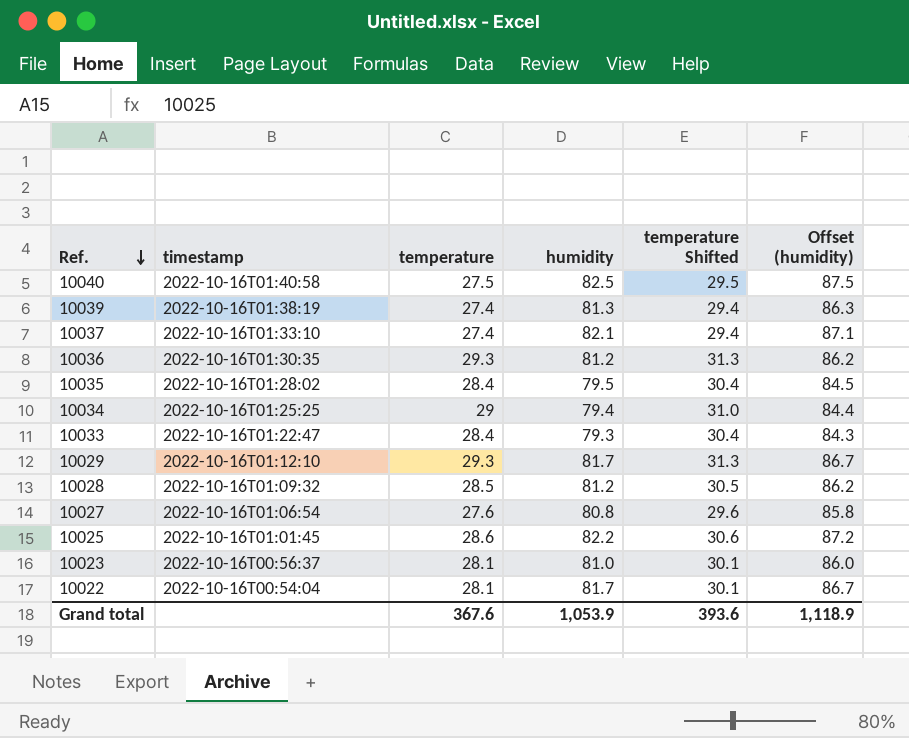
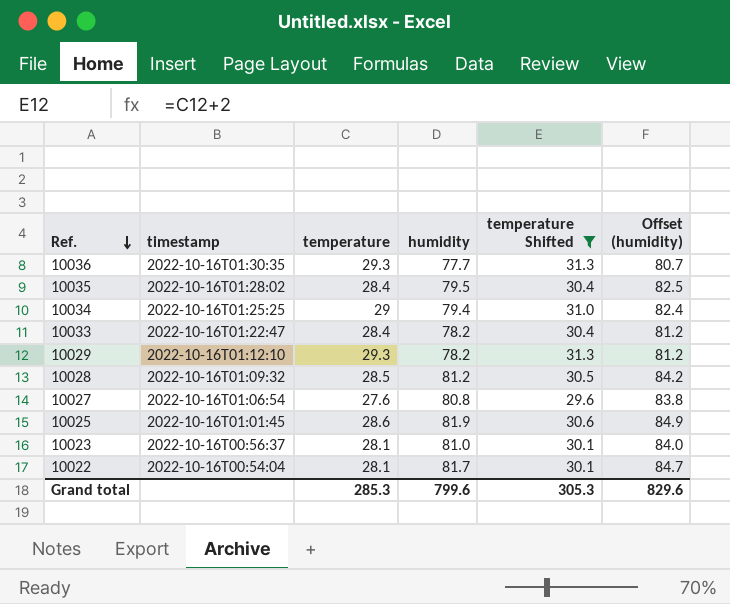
filter: none -> temperature Shifted >= 29.6
column Offset (humidity) | formula: [humidity] + 5 -> [humidity] + 3
10036 | humidity: 81.2 -> 77.7
10033 | humidity: 79.3 -> 78.2
10029 | humidity: 81.7 -> 78.2
10025 | humidity: 82.2 -> 81.9
Grand total | temperature: 367.6 -> 285.3
Grand total | humidity: 1,053.9 -> 799.6
Grand total | temperature Shifted: 393.6 -> 305.3
Grand total | Offset (humidity): 1,118.9 -> 829.6

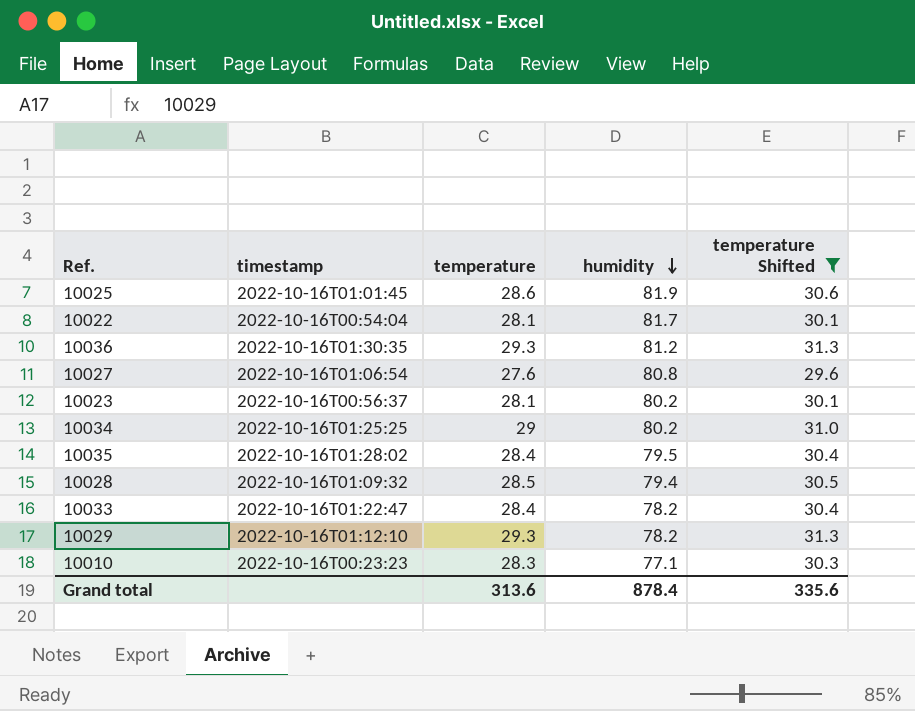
row order: Ref. descending -> humidity descending
column Offset (humidity) | formula: [humidity] + 3 -> none
10036 | humidity: 77.7 -> 81.2
10023 | humidity: 81.0 -> 80.2
10034 | humidity: 79.4 -> 80.2
10028 | humidity: 81.2 -> 79.4
row 10010: none -> 2022-10-16T00:23:23 | 28.3 | 77.1 | 30.3
Grand total | temperature: 285.3 -> 313.6
Grand total | humidity: 799.6 -> 878.4
Grand total | temperature Shifted: 305.3 -> 335.6

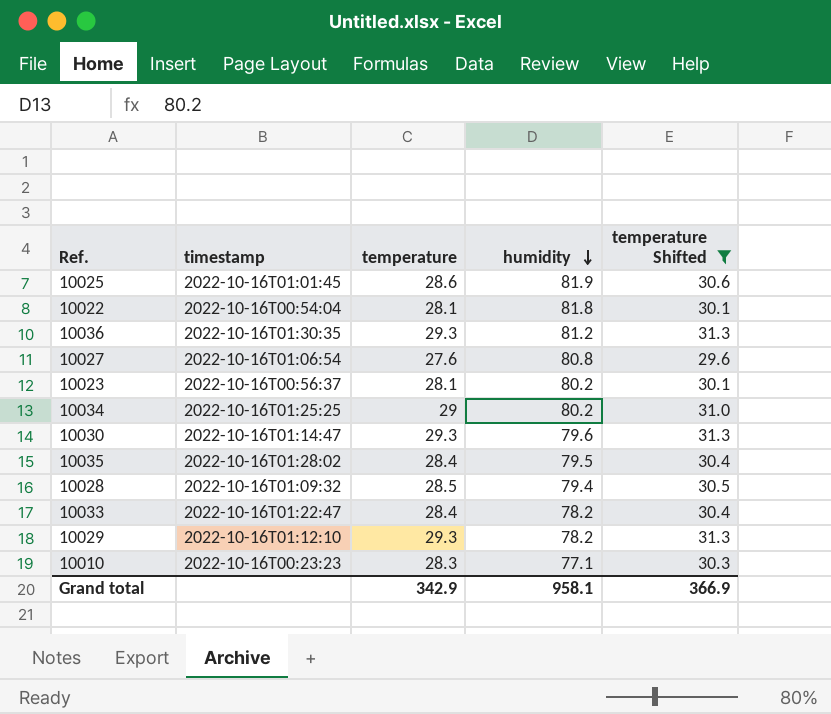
10022 | humidity: 81.7 -> 81.8
row 10030: none -> 2022-10-16T01:14:47 | 29.3 | 79.6 | 31.3
Grand total | temperature: 313.6 -> 342.9
Grand total | humidity: 878.4 -> 958.1
Grand total | temperature Shifted: 335.6 -> 366.9

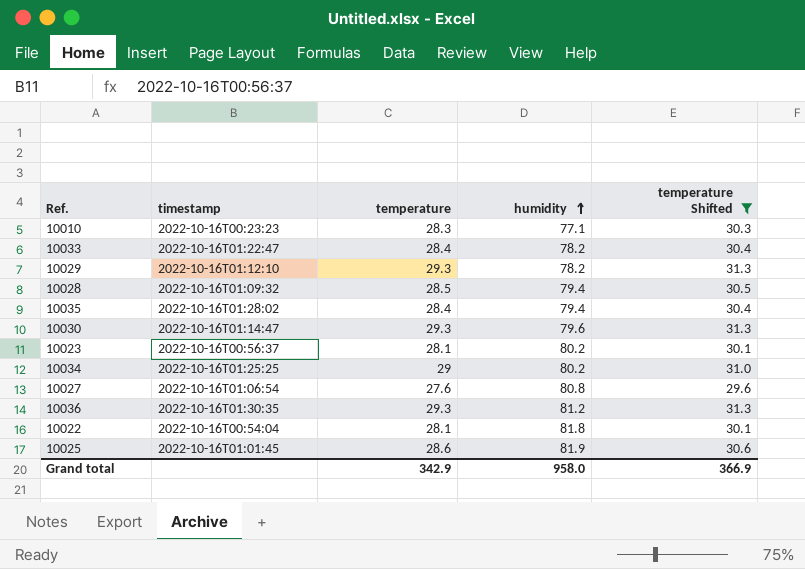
row order: humidity descending -> humidity ascending
10035 | humidity: 79.5 -> 79.4
Grand total | humidity: 958.1 -> 958.0

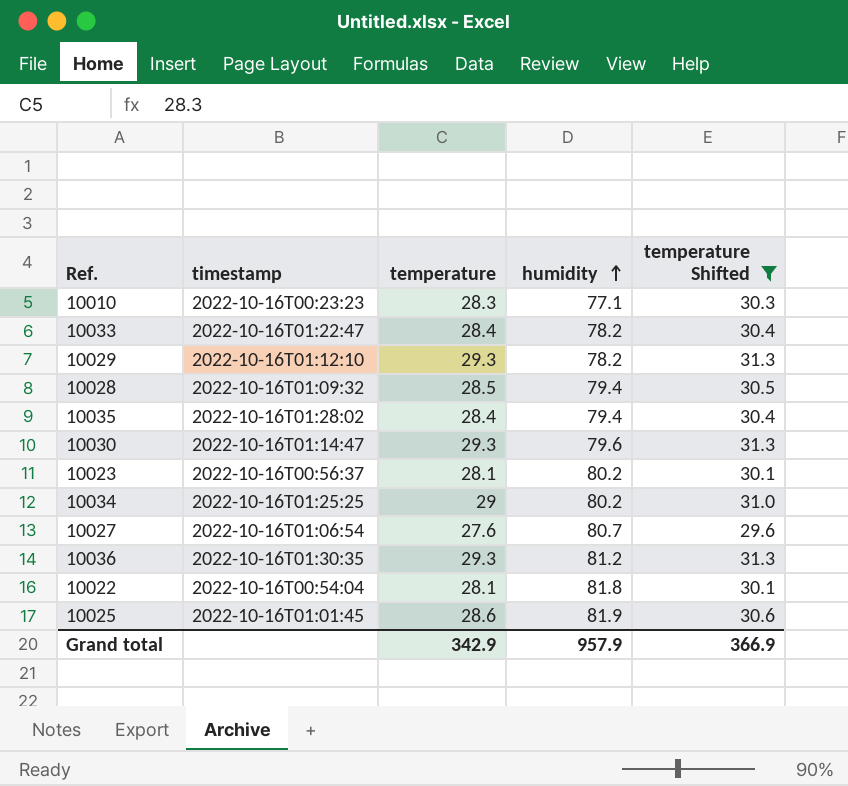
10027 | humidity: 80.8 -> 80.7
Grand total | humidity: 958.0 -> 957.9

